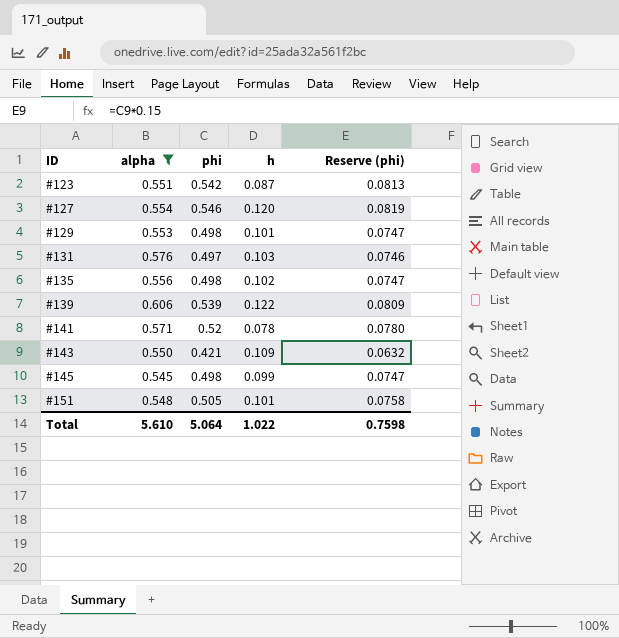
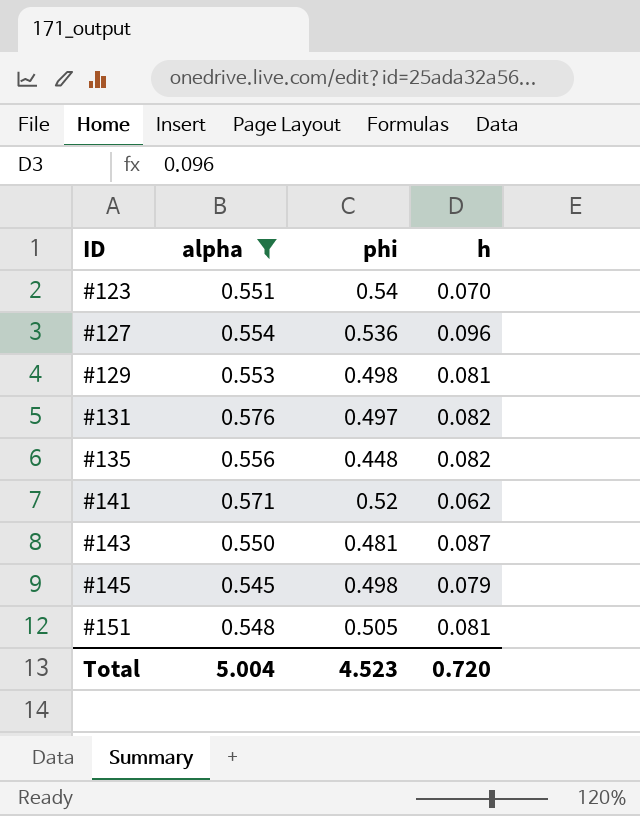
column Reserve (phi) | formula: [phi] * 0.15 -> none
row #139: 0.606 | 0.539 | 0.122 | 0.0809 -> none
#123 | phi: 0.542 -> 0.54
#123 | h: 0.087 -> 0.070
#127 | phi: 0.546 -> 0.536
#127 | h: 0.120 -> 0.096
#129 | h: 0.101 -> 0.081
#131 | h: 0.103 -> 0.082
#135 | phi: 0.498 -> 0.448
#135 | h: 0.102 -> 0.082
#141 | h: 0.078 -> 0.062
#143 | phi: 0.421 -> 0.481
#143 | h: 0.109 -> 0.087
#145 | h: 0.099 -> 0.079
#151 | h: 0.101 -> 0.081
Total | alpha: 5.610 -> 5.004
Total | phi: 5.064 -> 4.523
Total | h: 1.022 -> 0.720

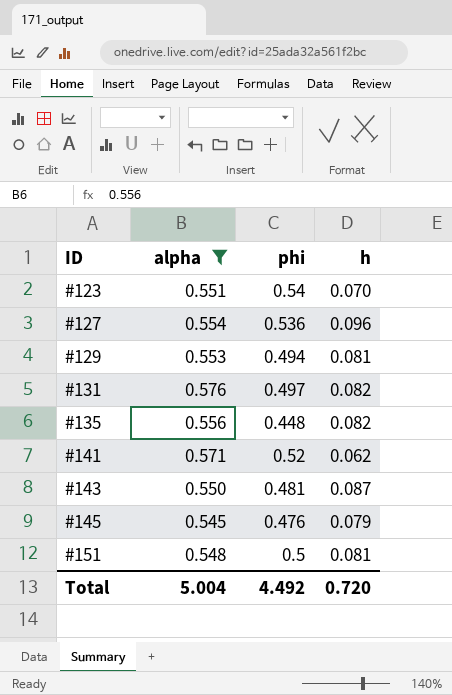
#129 | phi: 0.498 -> 0.494
#145 | phi: 0.498 -> 0.476
#151 | phi: 0.505 -> 0.5
Total | phi: 4.523 -> 4.492

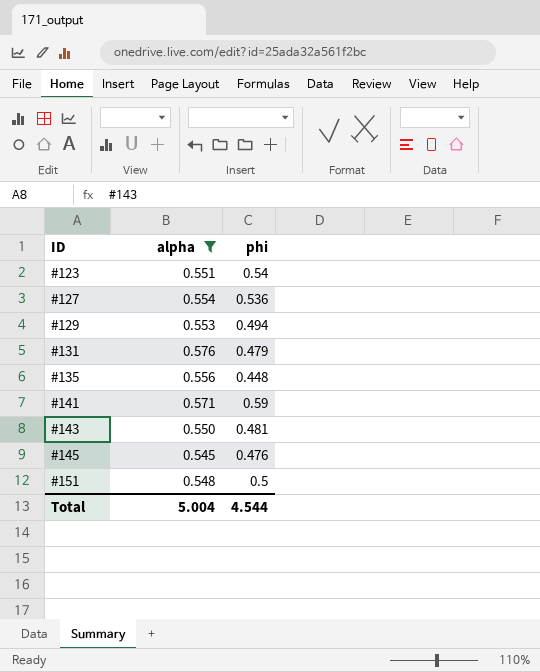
column h | position: 4 -> none
#131 | phi: 0.497 -> 0.479
#141 | phi: 0.52 -> 0.59
Total | phi: 4.492 -> 4.544

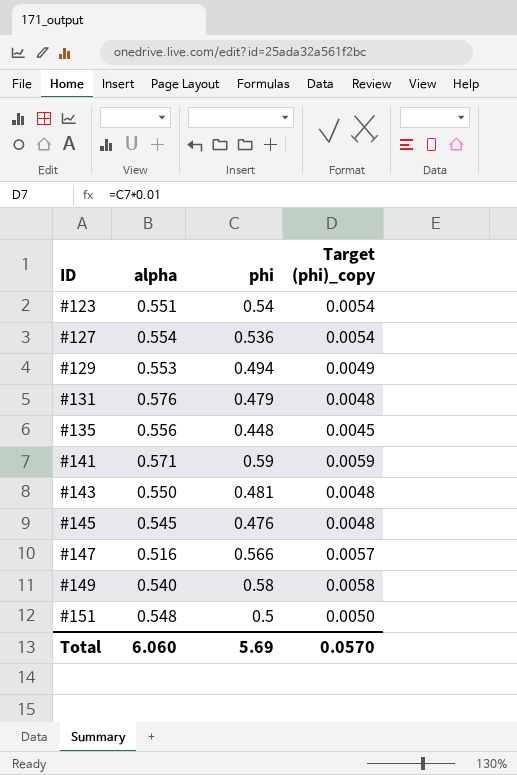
filter: alpha >= 0.545 -> none
column Target (phi)_copy | formula: none -> [phi] * 0.01
Total | alpha: 5.004 -> 6.060
Total | phi: 4.544 -> 5.69

